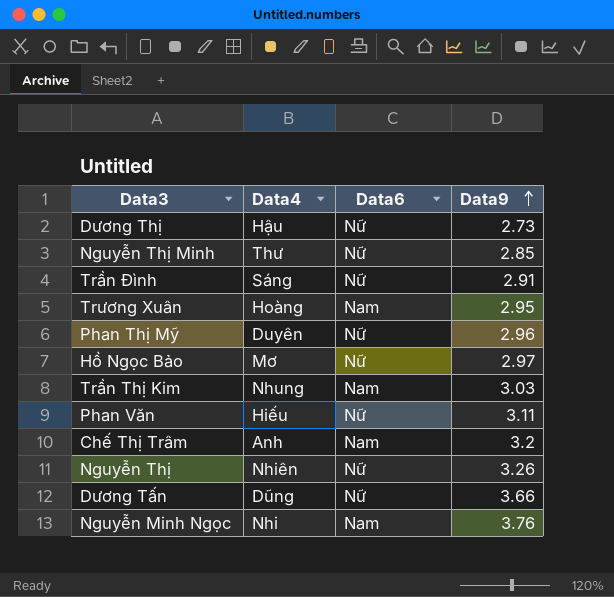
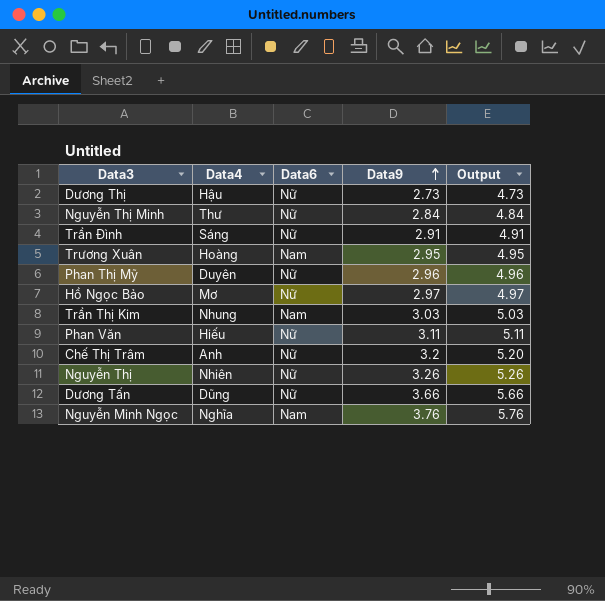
column Output | formula: none -> [Data9] + 2
Nguyễn Thị Minh | Data9: 2.85 -> 2.84
Chế Thị Trâm | Data6: Nam -> Nữ
Nguyễn Minh Ngọc | Data4: Nhi -> Nghĩa

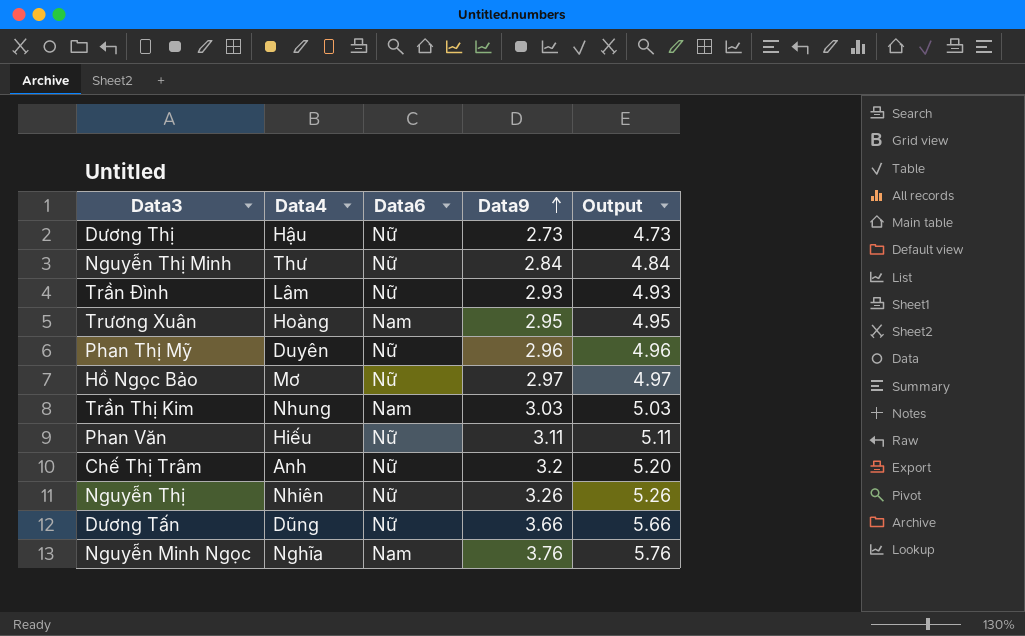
Trần Đình | Data4: Sáng -> Lâm
Trần Đình | Data9: 2.91 -> 2.93
Trần Đình | Output: 4.91 -> 4.93

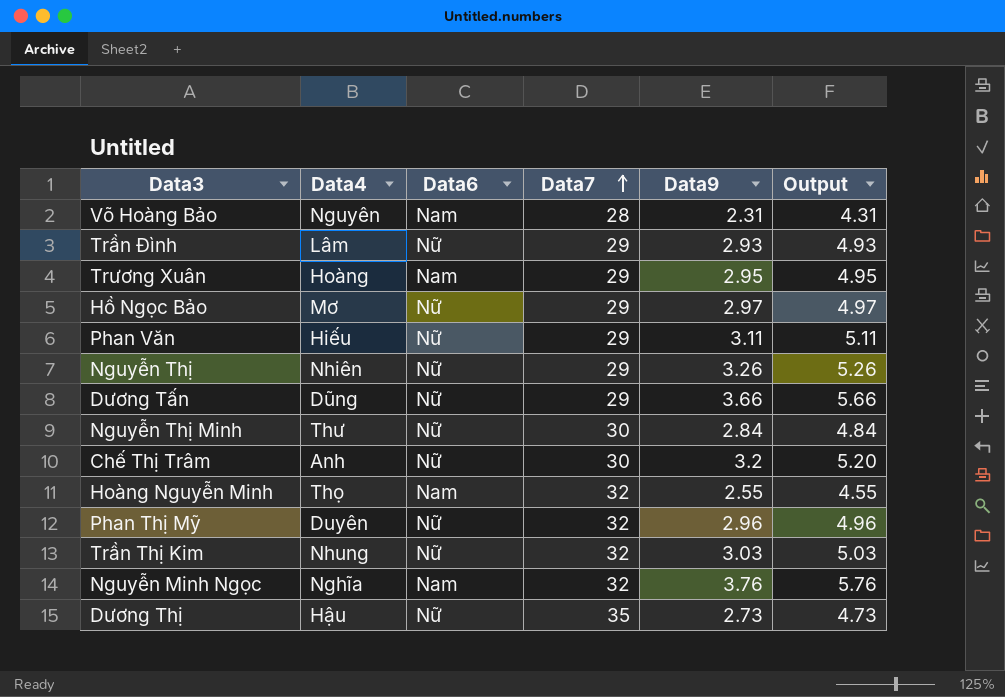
row order: Data9 ascending -> Data7 ascending
column Data7 | position: none -> 4
row Võ Hoàng Bảo: none -> Nguyên | Nam | 28 | 2.31 | 4.31
row Hoàng Nguyễn Minh: none -> Thọ | Nam | 32 | 2.55 | 4.55
Trần Thị Kim | Data6: Nam -> Nữ

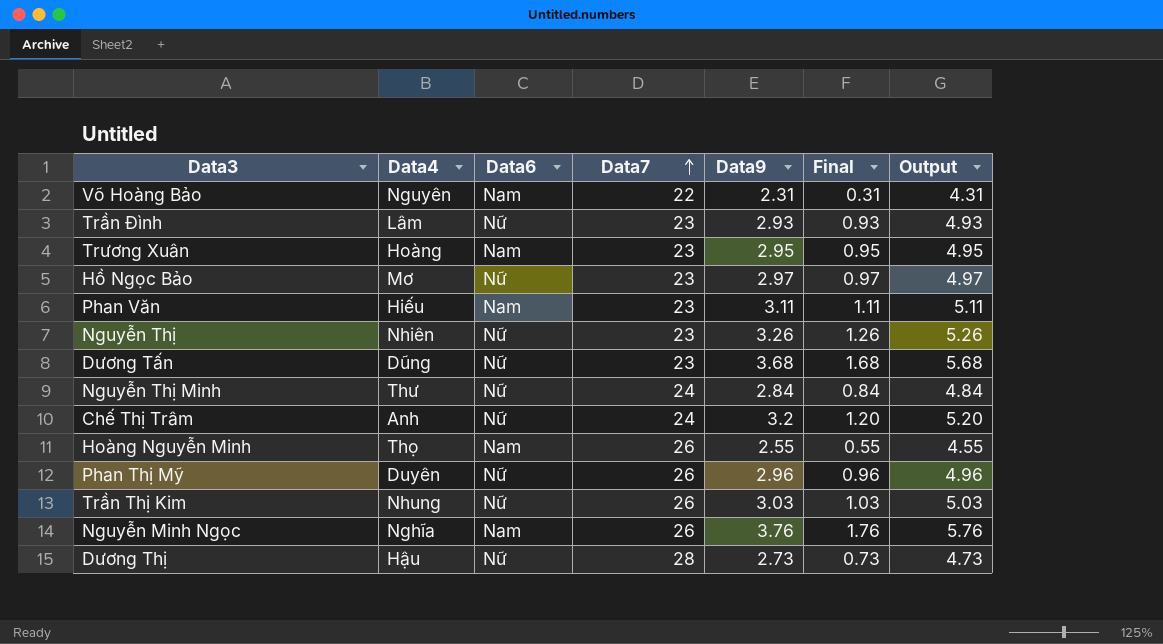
column Final | formula: none -> [Data9] - 2
Võ Hoàng Bảo | Data7: 28 -> 22
Trần Đình | Data7: 29 -> 23
Trương Xuân | Data7: 29 -> 23
Hồ Ngọc Bảo | Data7: 29 -> 23
Phan Văn | Data6: Nữ -> Nam
Phan Văn | Data7: 29 -> 23
Nguyễn Thị | Data7: 29 -> 23
Dương Tấn | Data7: 29 -> 23
Dương Tấn | Data9: 3.66 -> 3.68
Dương Tấn | Output: 5.66 -> 5.68
Nguyễn Thị Minh | Data7: 30 -> 24
Chế Thị Trâm | Data7: 30 -> 24
Hoàng Nguyễn Minh | Data7: 32 -> 26
Phan Thị Mỹ | Data7: 32 -> 26
Trần Thị Kim | Data7: 32 -> 26
Nguyễn Minh Ngọc | Data7: 32 -> 26
Dương Thị | Data7: 35 -> 28

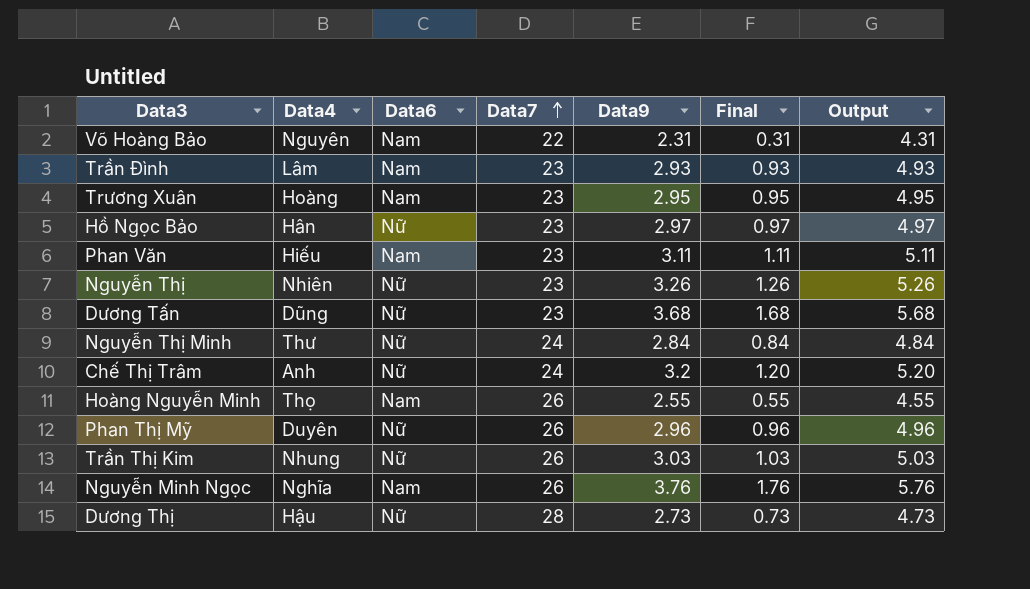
Trần Đình | Data6: Nữ -> Nam
Hồ Ngọc Bảo | Data4: Mơ -> Hân

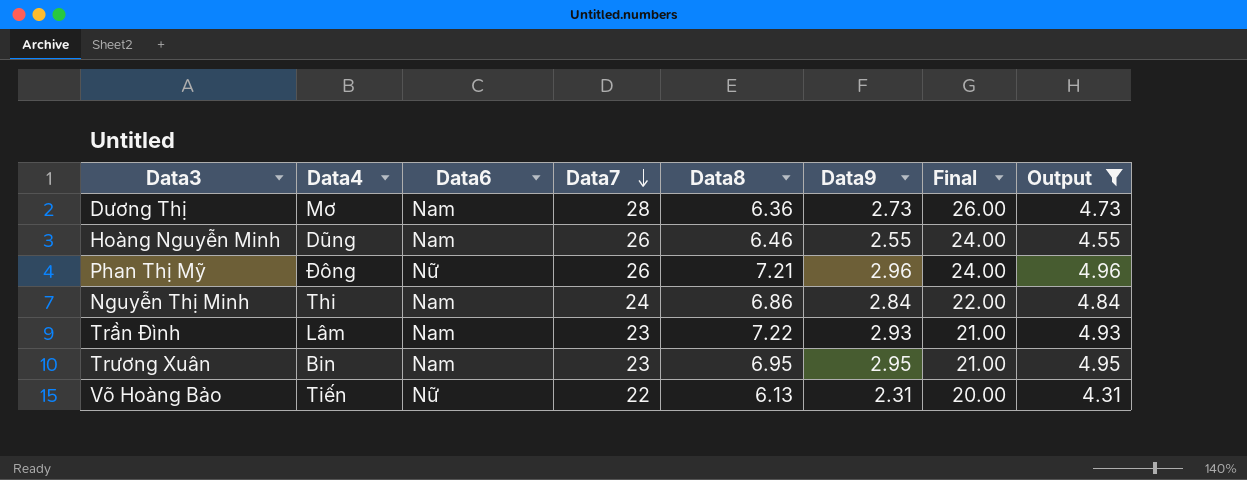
filter: none -> Output <= 4.96
row order: Data7 ascending -> Data7 descending
column Data8 | position: none -> 5
column Final | formula: [Data9] - 2 -> [Data7] - 2
Dương Thị | Data4: Hậu -> Mơ
Dương Thị | Data6: Nữ -> Nam
Hoàng Nguyễn Minh | Data4: Thọ -> Dũng
Phan Thị Mỹ | Data4: Duyên -> Đông
Nguyễn Thị Minh | Data4: Thư -> Thi
Nguyễn Thị Minh | Data6: Nữ -> Nam
Trương Xuân | Data4: Hoàng -> Bin
Võ Hoàng Bảo | Data4: Nguyên -> Tiến
Võ Hoàng Bảo | Data6: Nam -> Nữ

